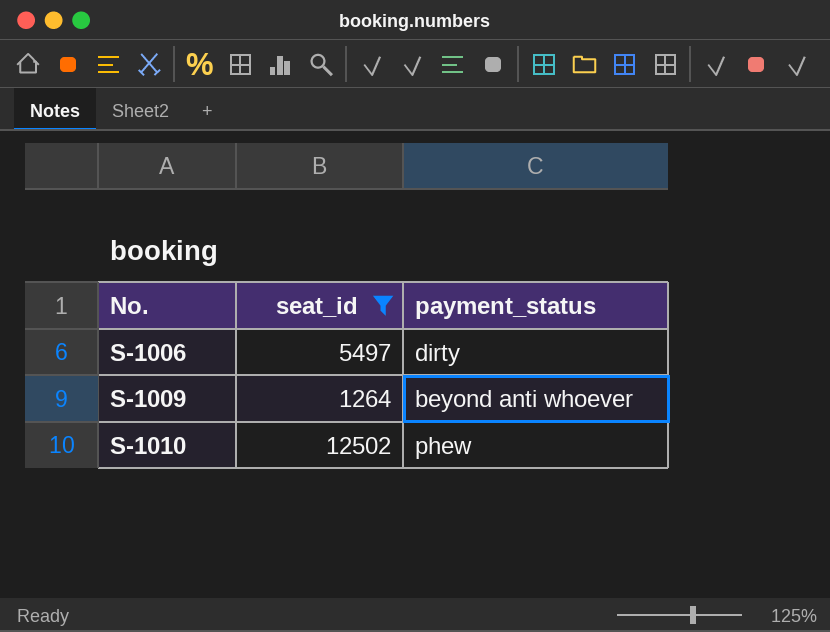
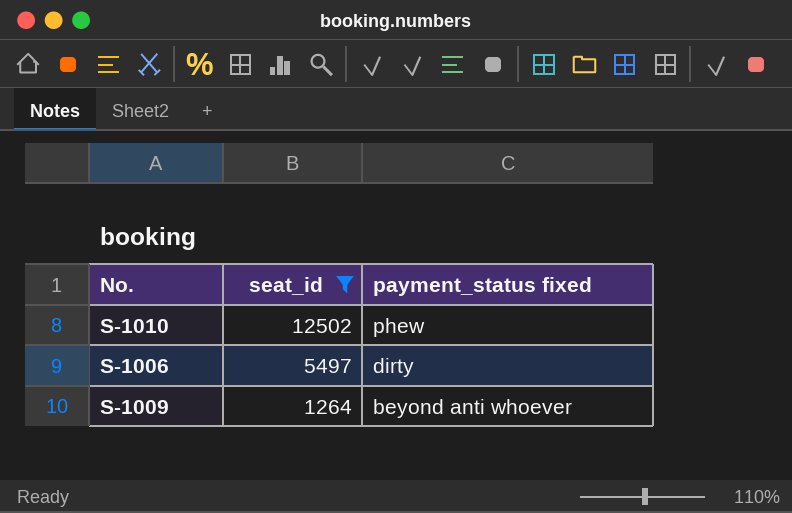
row order: No. ascending -> seat_id descending
column name: payment_status -> payment_status fixed

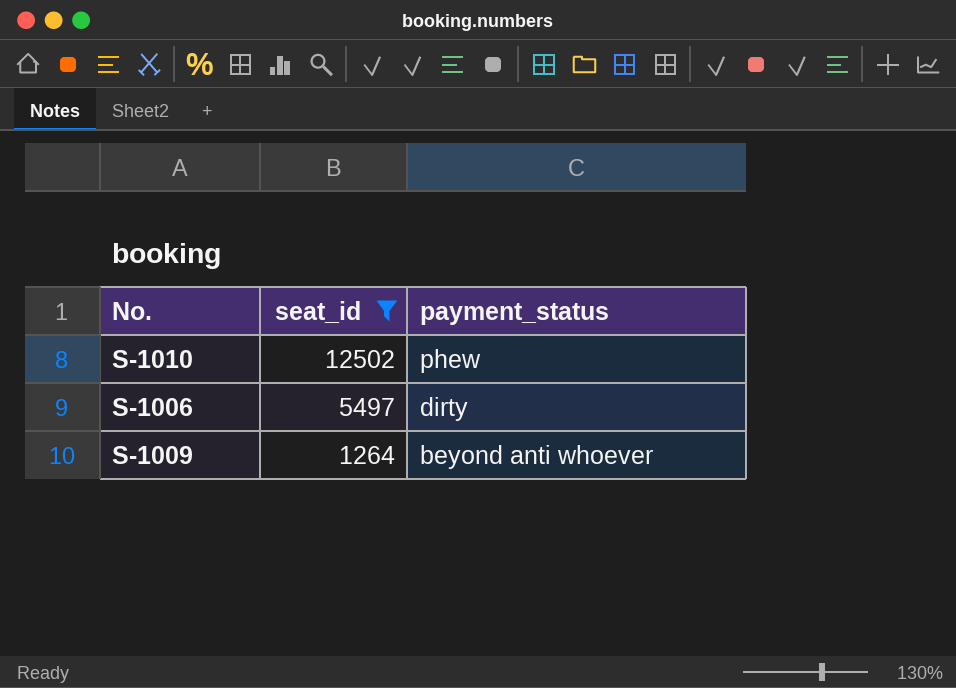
column name: payment_status fixed -> payment_status

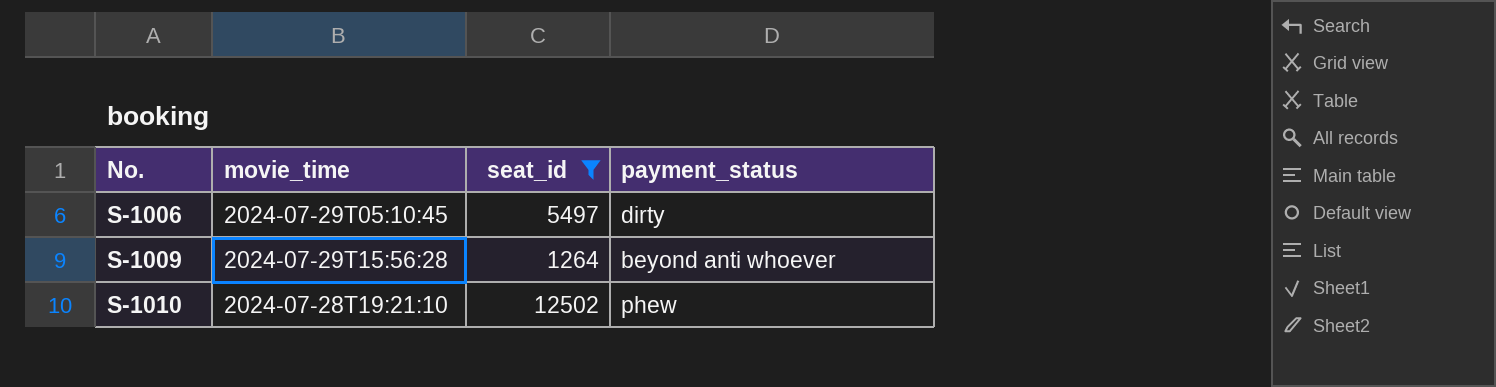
row order: seat_id descending -> No. ascending
column movie_time | position: none -> 2

